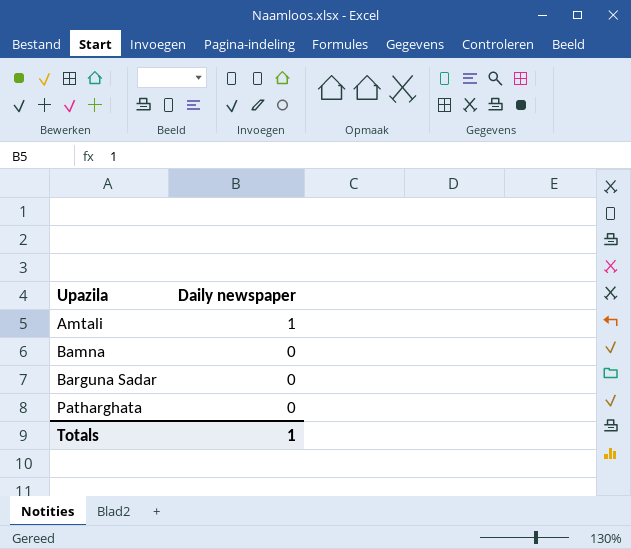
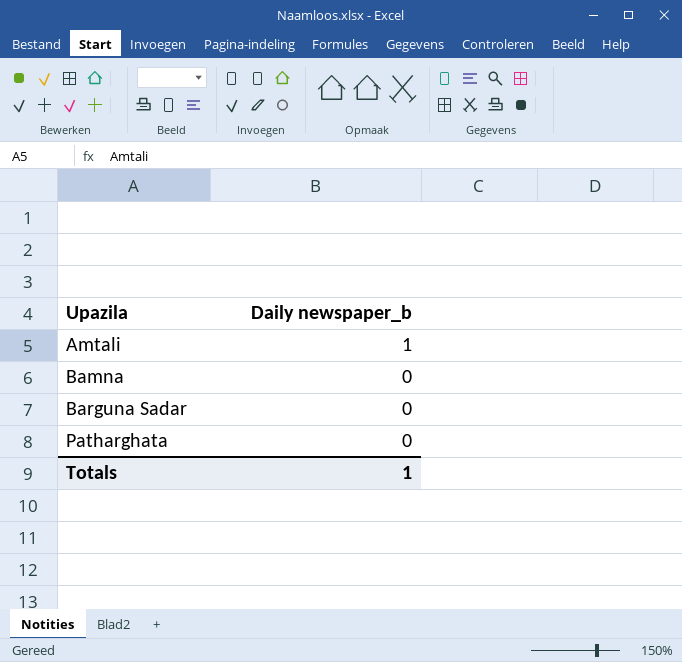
column name: Daily newspaper -> Daily newspaper_b

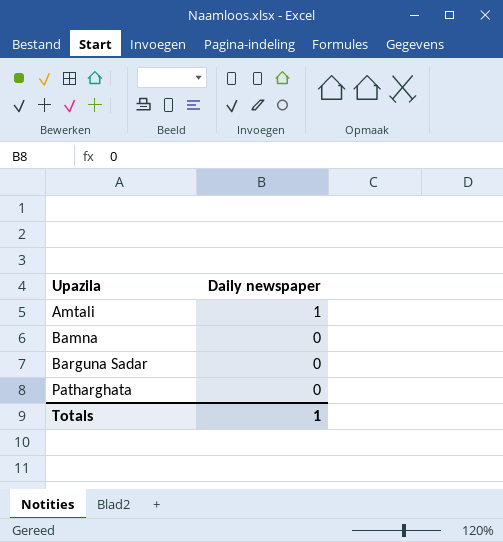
column name: Daily newspaper_b -> Daily newspaper

